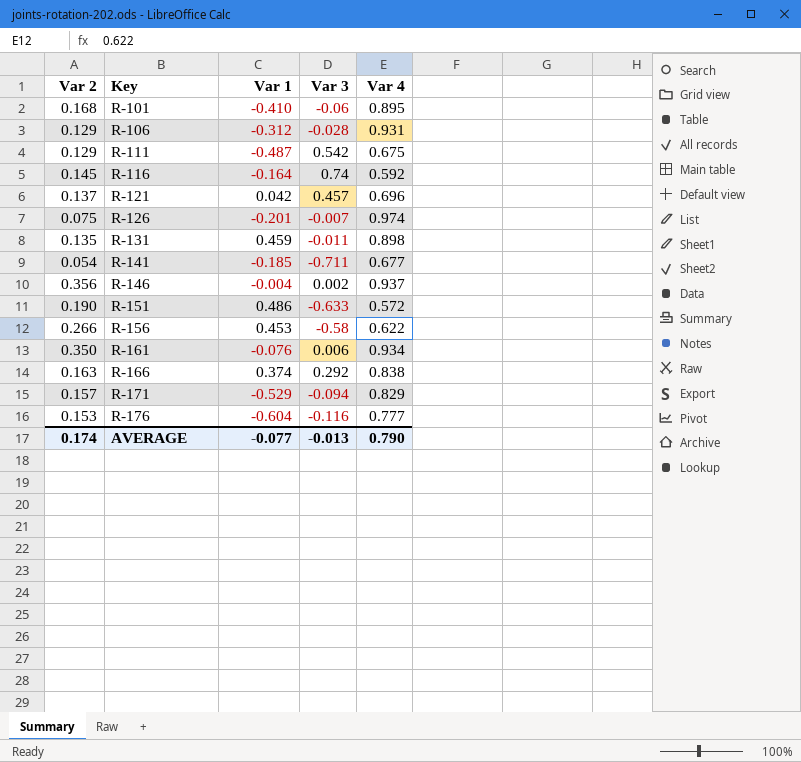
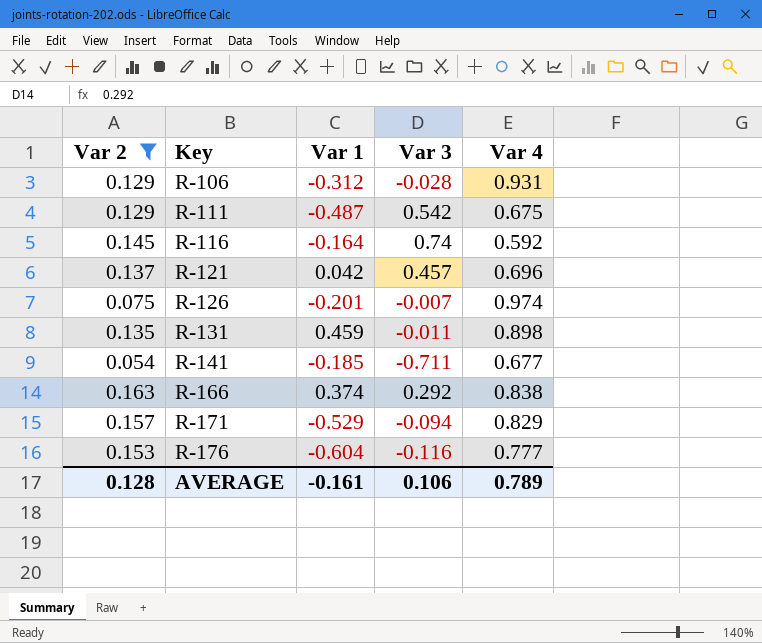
filter: none -> Var 2 <= 0.163
AVERAGE | Var 2: 0.174 -> 0.128
AVERAGE | Var 1: -0.077 -> -0.161
AVERAGE | Var 3: -0.013 -> 0.106
AVERAGE | Var 4: 0.790 -> 0.789

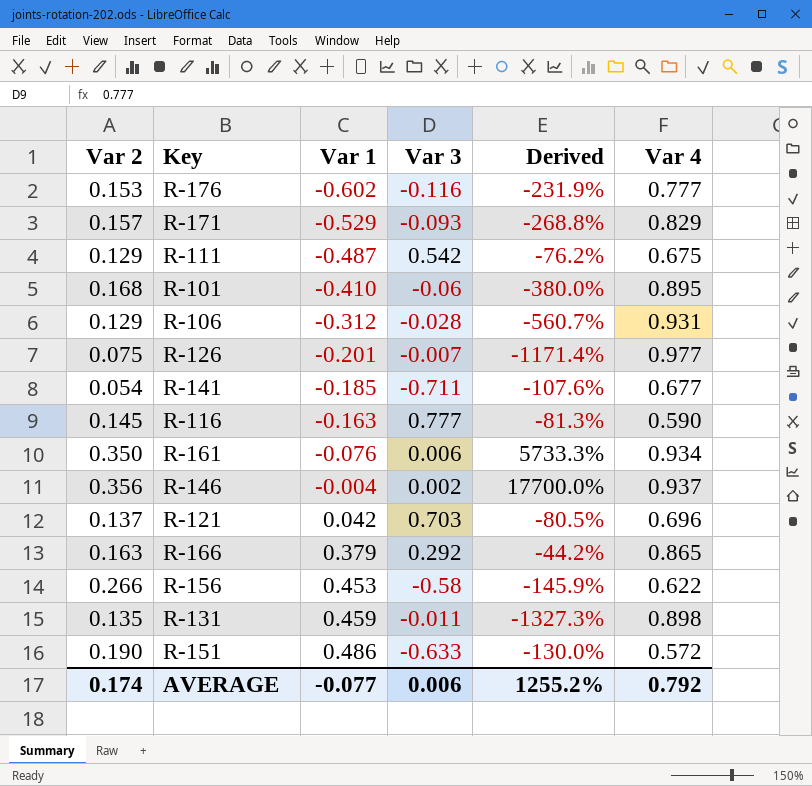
filter: Var 2 <= 0.163 -> none
row order: Key ascending -> Var 1 ascending
column Derived | formula: none -> ([Var 2] - [Var 3]) / [Var 3]
R-176 | Var 1: -0.604 -> -0.602
R-171 | Var 3: -0.094 -> -0.093
R-126 | Var 4: 0.974 -> 0.977
R-116 | Var 1: -0.164 -> -0.163
R-116 | Var 3: 0.74 -> 0.777
R-116 | Var 4: 0.592 -> 0.590
R-121 | Var 3: 0.457 -> 0.703
R-166 | Var 1: 0.374 -> 0.379
R-166 | Var 4: 0.838 -> 0.865
AVERAGE | Var 2: 0.128 -> 0.174
AVERAGE | Var 1: -0.161 -> -0.077
AVERAGE | Var 3: 0.106 -> 0.006
AVERAGE | Var 4: 0.789 -> 0.792

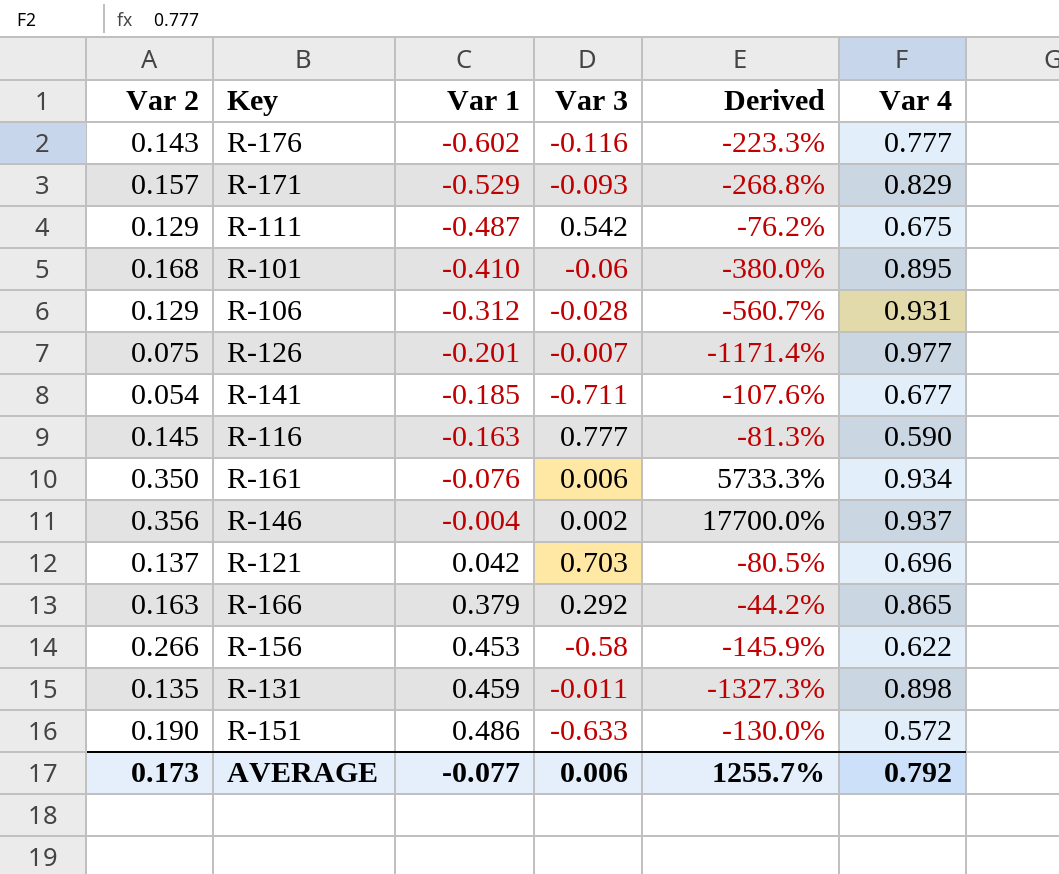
R-176 | Var 2: 0.153 -> 0.143
R-176 | Derived: -231.9% -> -223.3%
AVERAGE | Var 2: 0.174 -> 0.173
AVERAGE | Derived: 1255.2% -> 1255.7%

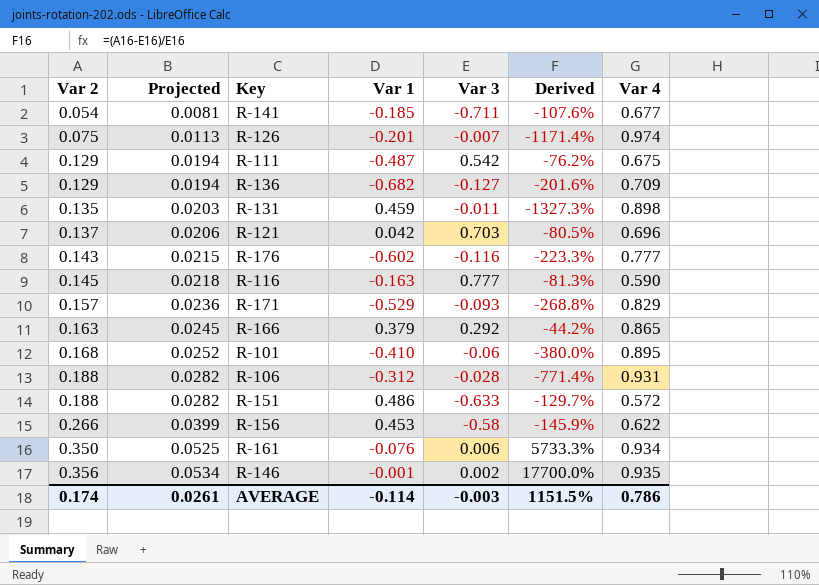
row order: Var 1 ascending -> Var 2 ascending
column Projected | formula: none -> [Var 2] * 0.15
R-126 | Var 4: 0.977 -> 0.974
row R-136: none -> 0.129 | 0.0194 | -0.682 | -0.127 | -201.6% | 0.709
R-106 | Var 2: 0.129 -> 0.188
R-106 | Derived: -560.7% -> -771.4%
R-151 | Var 2: 0.190 -> 0.188
R-151 | Derived: -130.0% -> -129.7%
R-146 | Var 1: -0.004 -> -0.001
R-146 | Var 4: 0.937 -> 0.935
AVERAGE | Var 2: 0.173 -> 0.174
AVERAGE | Var 1: -0.077 -> -0.114
AVERAGE | Var 3: 0.006 -> -0.003
AVERAGE | Derived: 1255.7% -> 1151.5%
AVERAGE | Var 4: 0.792 -> 0.786

